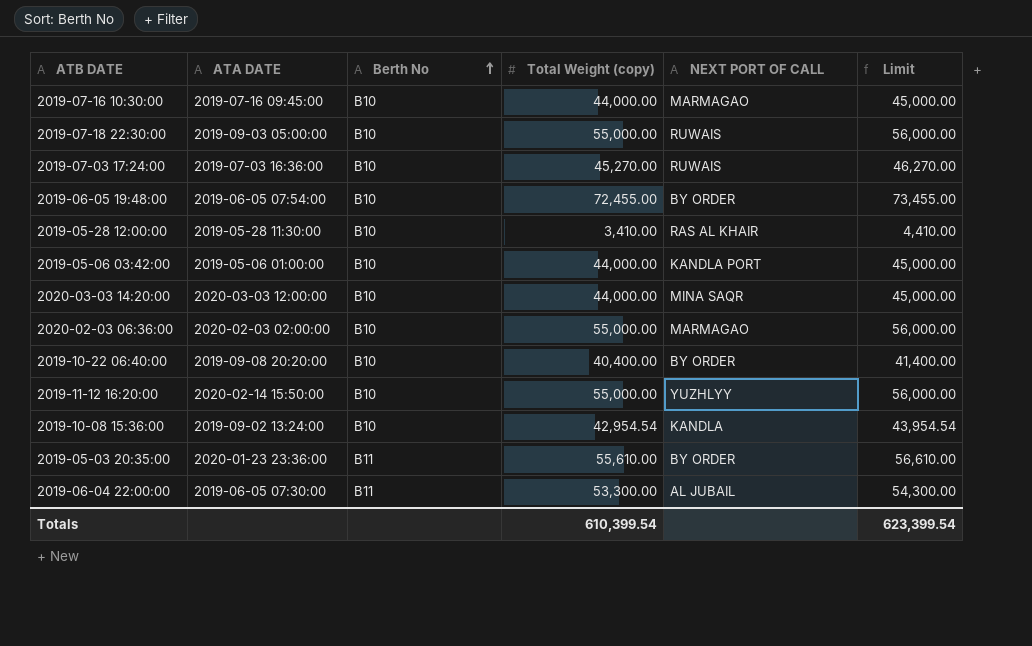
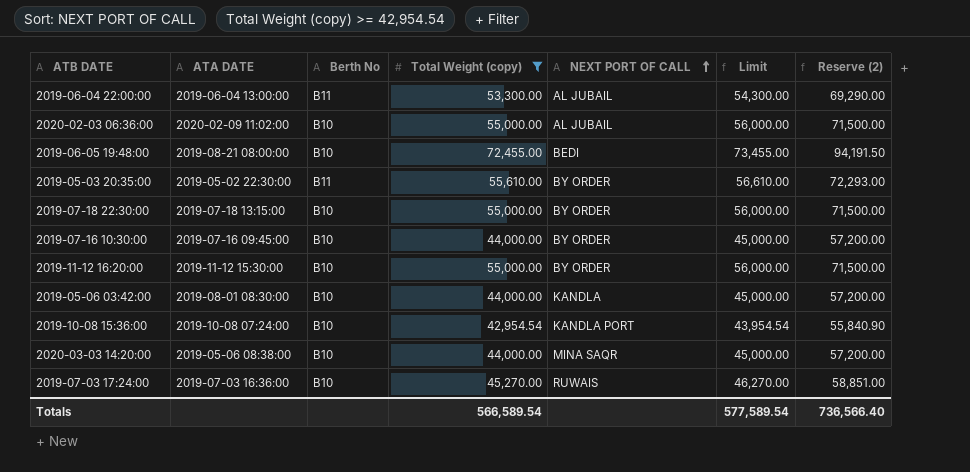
filter: none -> Total Weight (copy) >= 42,954.54
row order: Berth No ascending -> NEXT PORT OF CALL ascending
column Reserve (2) | formula: none -> [Total Weight (copy)] * 1.3
2019-06-04 22:00:00 | ATA DATE: 2019-06-05 07:30:00 -> 2019-06-04 13:00:00
2020-02-03 06:36:00 | ATA DATE: 2020-02-03 02:00:00 -> 2020-02-09 11:02:00
2020-02-03 06:36:00 | NEXT PORT OF CALL: MARMAGAO -> AL JUBAIL
2019-06-05 19:48:00 | ATA DATE: 2019-06-05 07:54:00 -> 2019-08-21 08:00:00
2019-06-05 19:48:00 | NEXT PORT OF CALL: BY ORDER -> BEDI
2019-05-03 20:35:00 | ATA DATE: 2020-01-23 23:36:00 -> 2019-05-02 22:30:00
2019-07-18 22:30:00 | ATA DATE: 2019-09-03 05:00:00 -> 2019-07-18 13:15:00
2019-07-18 22:30:00 | NEXT PORT OF CALL: RUWAIS -> BY ORDER
2019-07-16 10:30:00 | NEXT PORT OF CALL: MARMAGAO -> BY ORDER
2019-11-12 16:20:00 | ATA DATE: 2020-02-14 15:50:00 -> 2019-11-12 15:30:00
2019-11-12 16:20:00 | NEXT PORT OF CALL: YUZHLYY -> BY ORDER
2019-05-06 03:42:00 | ATA DATE: 2019-05-06 01:00:00 -> 2019-08-01 08:30:00
2019-05-06 03:42:00 | NEXT PORT OF CALL: KANDLA PORT -> KANDLA
2019-10-08 15:36:00 | ATA DATE: 2019-09-02 13:24:00 -> 2019-10-08 07:24:00
2019-10-08 15:36:00 | NEXT PORT OF CALL: KANDLA -> KANDLA PORT
2020-03-03 14:20:00 | ATA DATE: 2020-03-03 12:00:00 -> 2019-05-06 08:38:00
Totals | Total Weight (copy): 610,399.54 -> 566,589.54
Totals | Limit: 623,399.54 -> 577,589.54

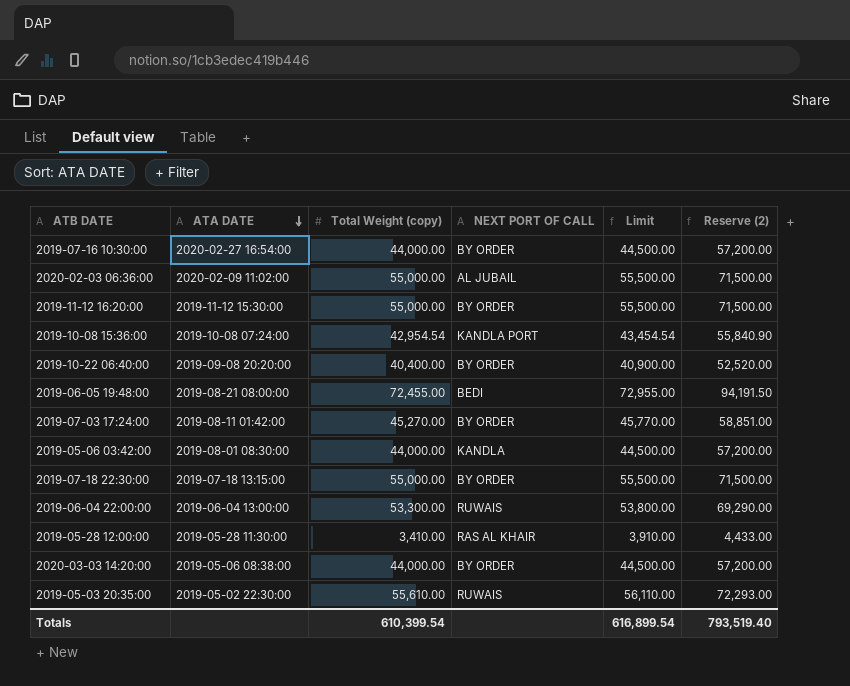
filter: Total Weight (copy) >= 42,954.54 -> none
row order: NEXT PORT OF CALL ascending -> ATA DATE descending
column Berth No | position: 3 -> none
column Limit | formula: [Total Weight (copy)] + 1000 -> [Total Weight (copy)] + 500
2019-07-16 10:30:00 | ATA DATE: 2019-07-16 09:45:00 -> 2020-02-27 16:54:00
2019-07-03 17:24:00 | ATA DATE: 2019-07-03 16:36:00 -> 2019-08-11 01:42:00
2019-07-03 17:24:00 | NEXT PORT OF CALL: RUWAIS -> BY ORDER
2019-06-04 22:00:00 | NEXT PORT OF CALL: AL JUBAIL -> RUWAIS
2020-03-03 14:20:00 | NEXT PORT OF CALL: MINA SAQR -> BY ORDER
2019-05-03 20:35:00 | NEXT PORT OF CALL: BY ORDER -> RUWAIS
Totals | Total Weight (copy): 566,589.54 -> 610,399.54
Totals | Limit: 577,589.54 -> 616,899.54
Totals | Reserve (2): 736,566.40 -> 793,519.40

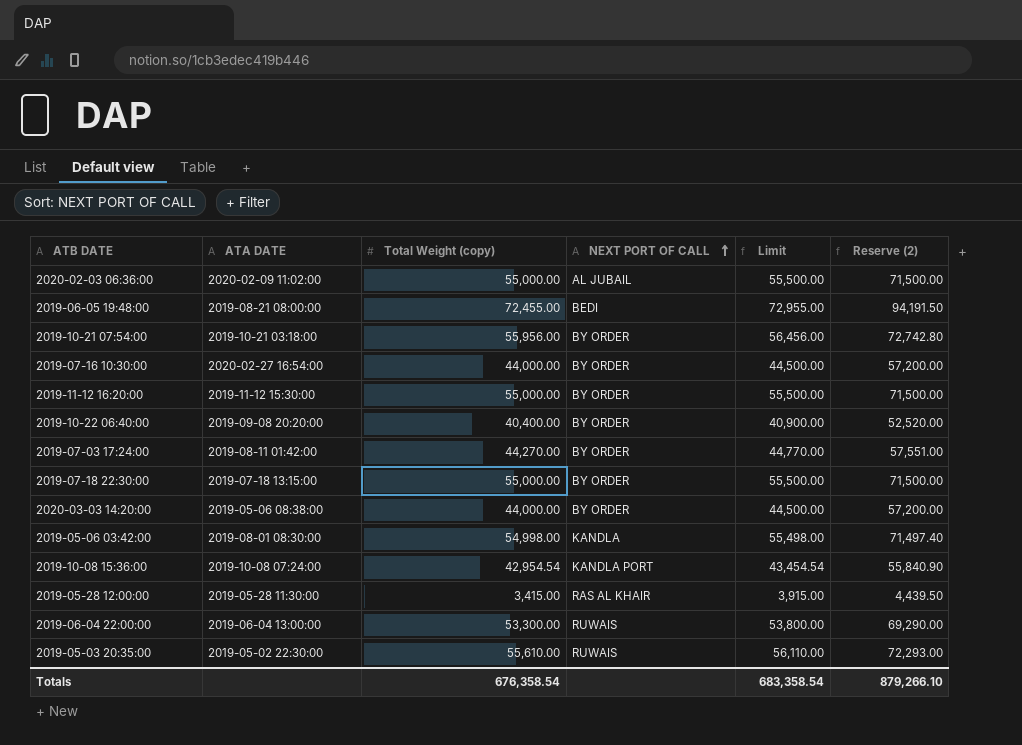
row order: ATA DATE descending -> NEXT PORT OF CALL ascending
row 2019-10-21 07:54:00: none -> 2019-10-21 03:18:00 | 55,956.00 | BY ORDER | 56,456.00 | 72,742.80
2019-07-03 17:24:00 | Total Weight (copy): 45,270.00 -> 44,270.00
2019-07-03 17:24:00 | Limit: 45,770.00 -> 44,770.00
2019-07-03 17:24:00 | Reserve (2): 58,851.00 -> 57,551.00
2019-05-06 03:42:00 | Total Weight (copy): 44,000.00 -> 54,998.00
2019-05-06 03:42:00 | Limit: 44,500.00 -> 55,498.00
2019-05-06 03:42:00 | Reserve (2): 57,200.00 -> 71,497.40
2019-05-28 12:00:00 | Total Weight (copy): 3,410.00 -> 3,415.00
2019-05-28 12:00:00 | Limit: 3,910.00 -> 3,915.00
2019-05-28 12:00:00 | Reserve (2): 4,433.00 -> 4,439.50
Totals | Total Weight (copy): 610,399.54 -> 676,358.54
Totals | Limit: 616,899.54 -> 683,358.54
Totals | Reserve (2): 793,519.40 -> 879,266.10

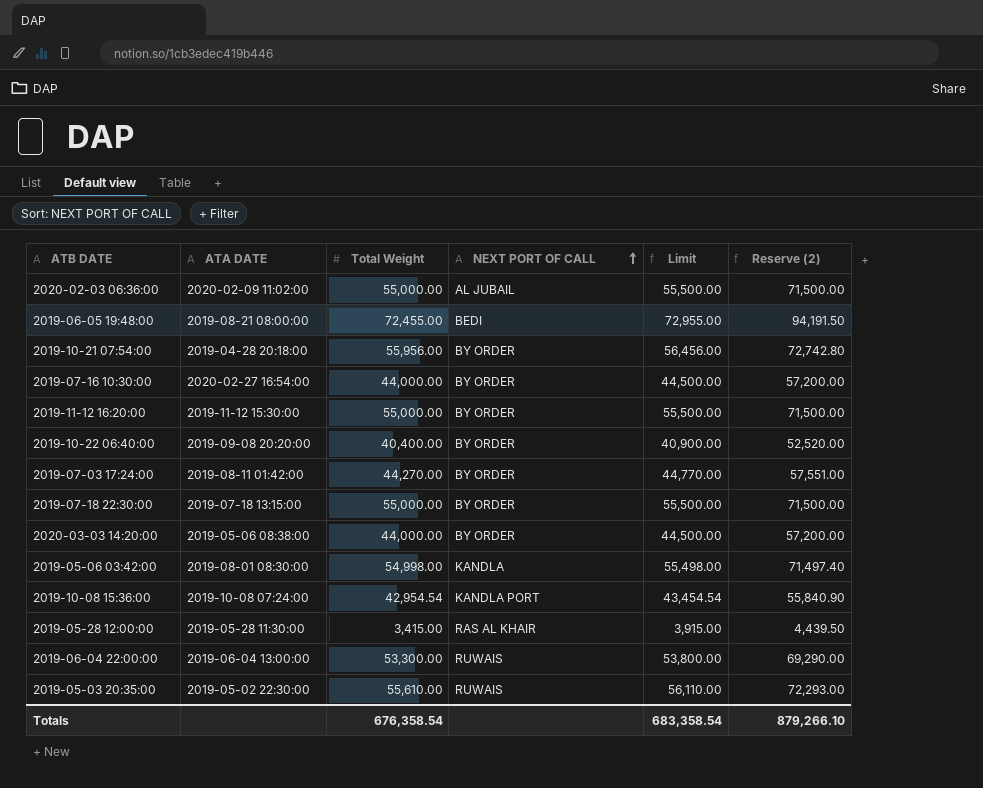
column name: Total Weight (copy) -> Total Weight
2019-10-21 07:54:00 | ATA DATE: 2019-10-21 03:18:00 -> 2019-04-28 20:18:00

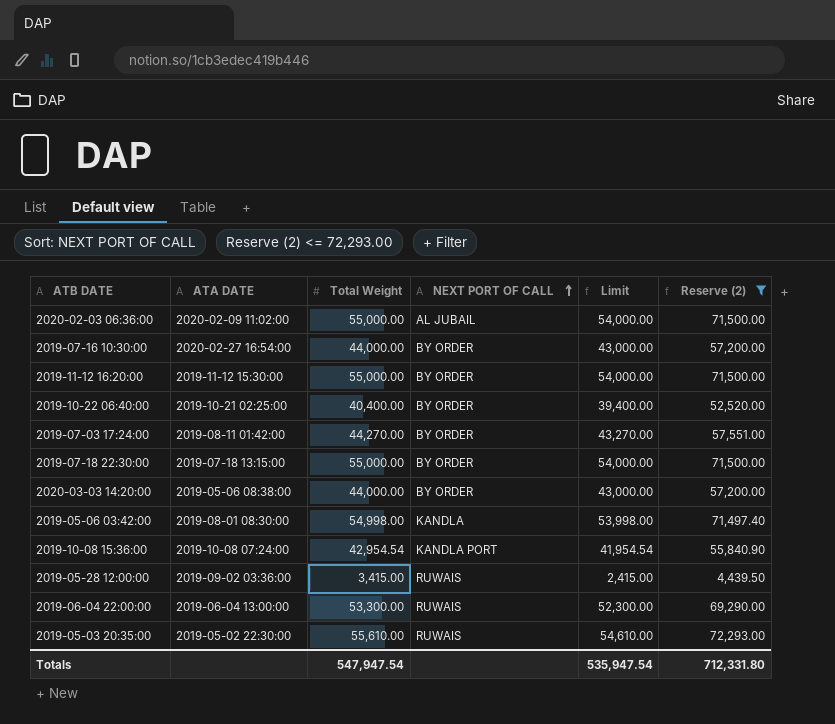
filter: none -> Reserve (2) <= 72,293.00
column Limit | formula: [Total Weight] + 500 -> [Total Weight] - 1000
2019-10-22 06:40:00 | ATA DATE: 2019-09-08 20:20:00 -> 2019-10-21 02:25:00
2019-05-28 12:00:00 | ATA DATE: 2019-05-28 11:30:00 -> 2019-09-02 03:36:00
2019-05-28 12:00:00 | NEXT PORT OF CALL: RAS AL KHAIR -> RUWAIS
Totals | Total Weight: 676,358.54 -> 547,947.54
Totals | Limit: 683,358.54 -> 535,947.54
Totals | Reserve (2): 879,266.10 -> 712,331.80

